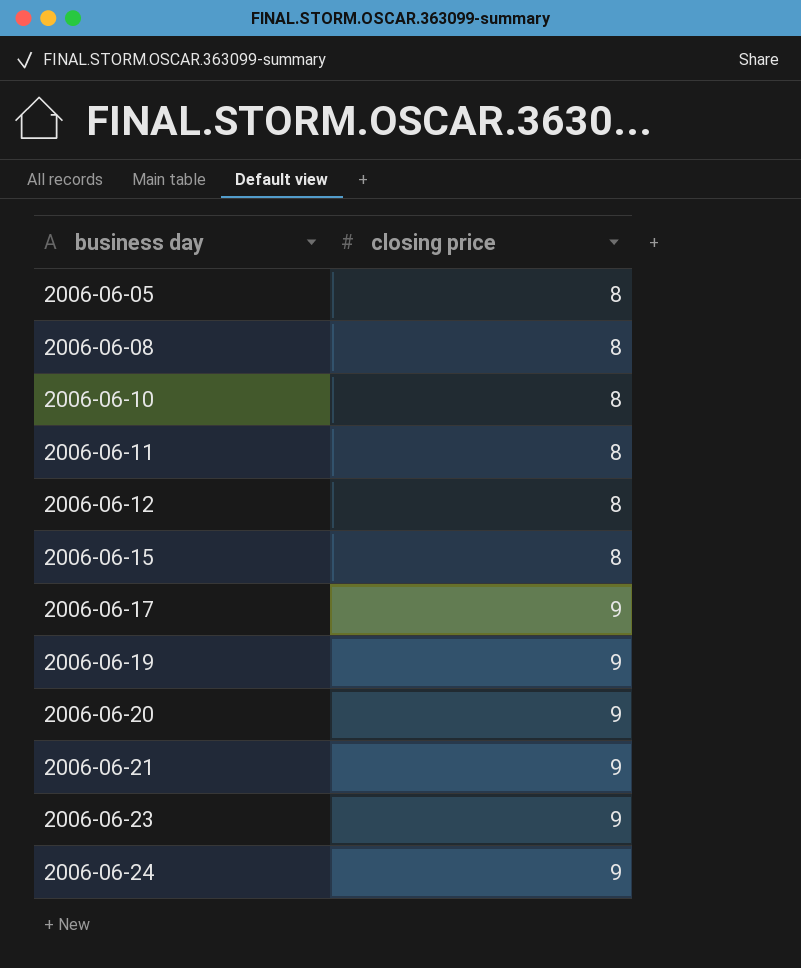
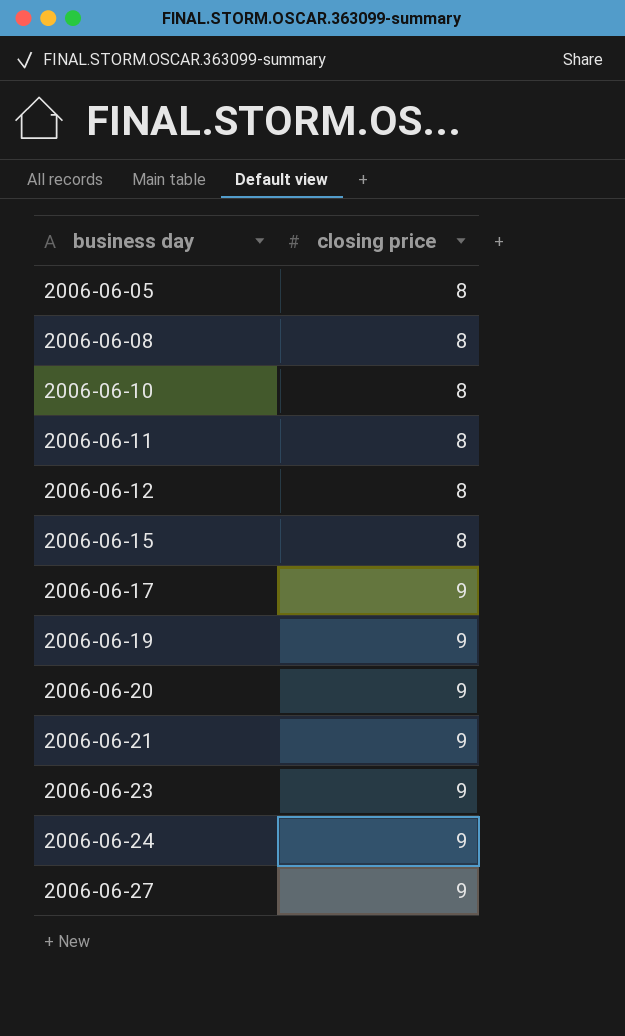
row 2006-06-27: none -> 9

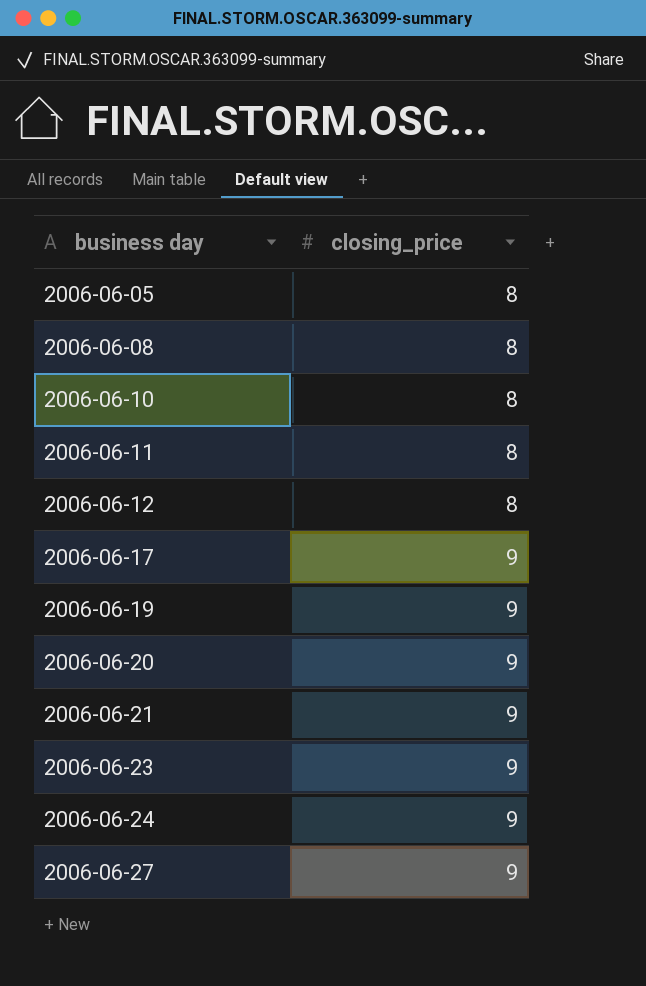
column name: closing price -> closing_price
row 2006-06-15: 8 -> none

